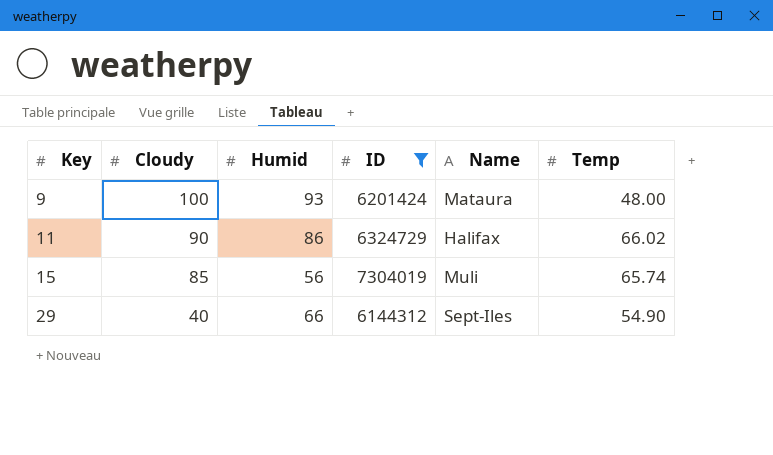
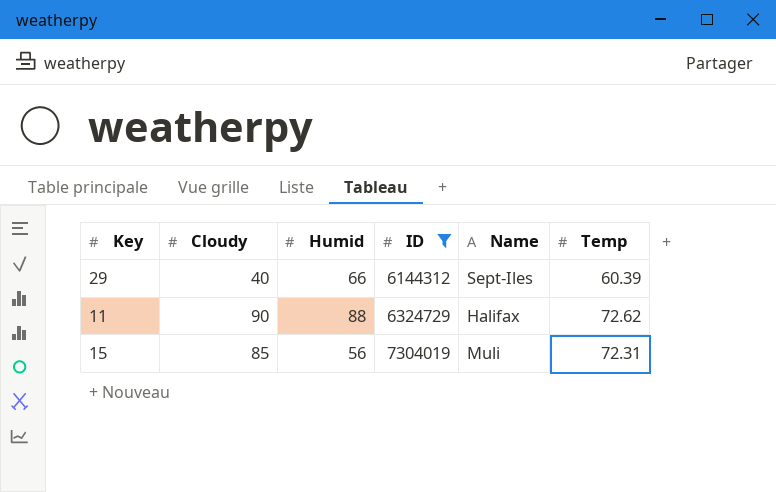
row order: Key ascending -> ID ascending
row 9: 100 | 93 | 6201424 | Mataura | 48.00 -> none
29 | Temp: 54.90 -> 60.39
11 | Humid: 86 -> 88
11 | Temp: 66.02 -> 72.62
15 | Temp: 65.74 -> 72.31

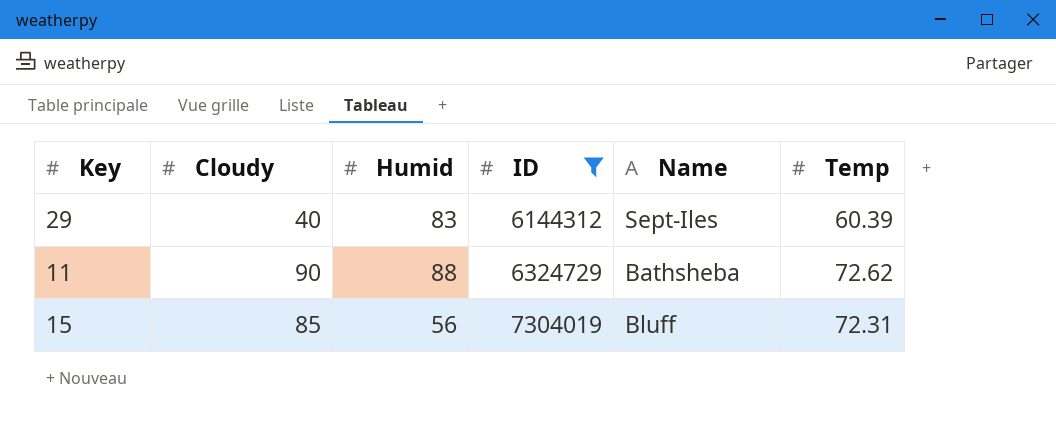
29 | Humid: 66 -> 83
11 | Name: Halifax -> Bathsheba
15 | Name: Muli -> Bluff

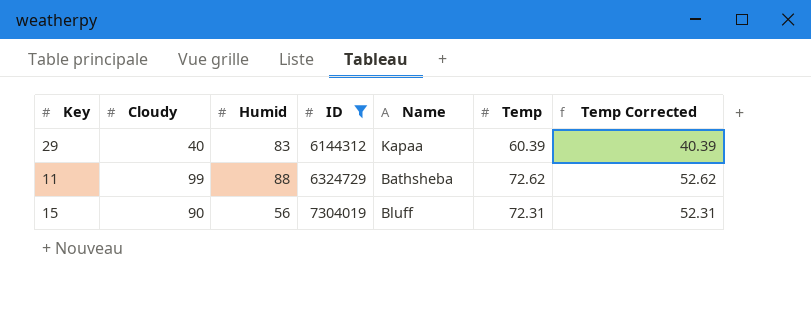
column Temp Corrected | formula: none -> [Temp] - 20
29 | Name: Sept-Iles -> Kapaa
11 | Cloudy: 90 -> 99
15 | Cloudy: 85 -> 90

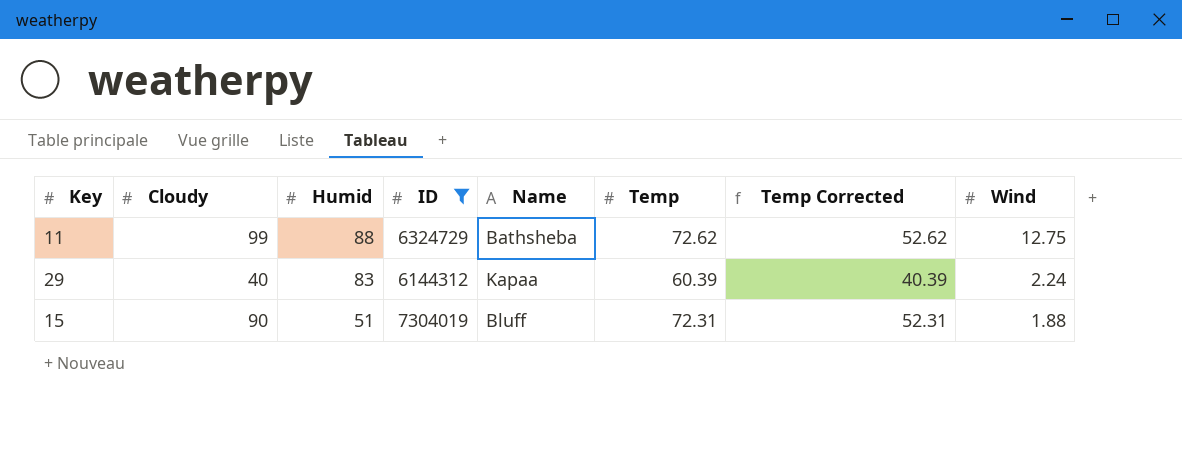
row order: ID ascending -> Humid descending
column Wind | position: none -> 8
15 | Humid: 56 -> 51

